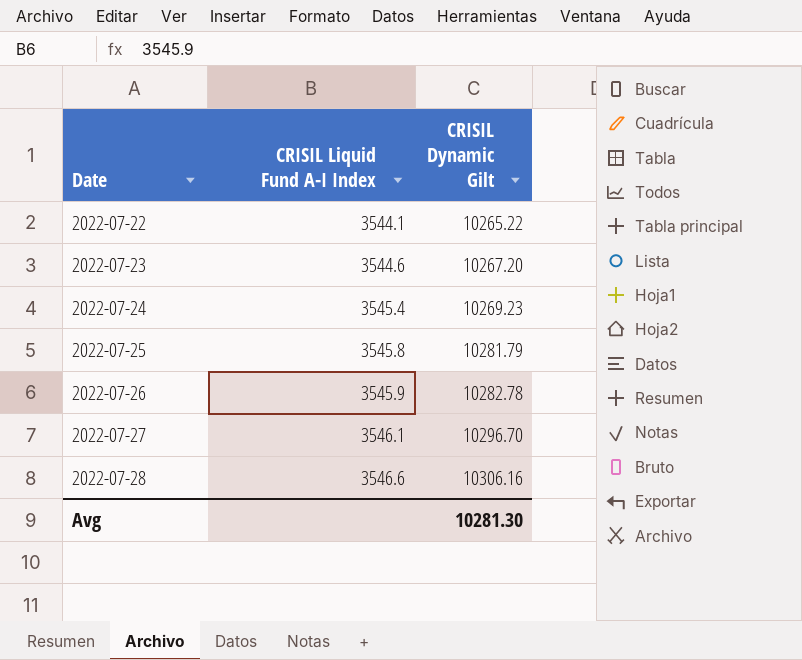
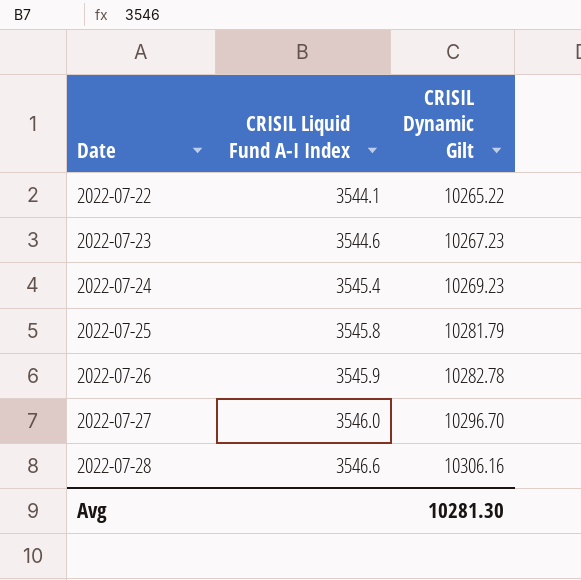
2022-07-23 | CRISIL Dynamic Gilt: 10267.20 -> 10267.23
2022-07-27 | CRISIL Liquid Fund A-I Index: 3546.1 -> 3546.0

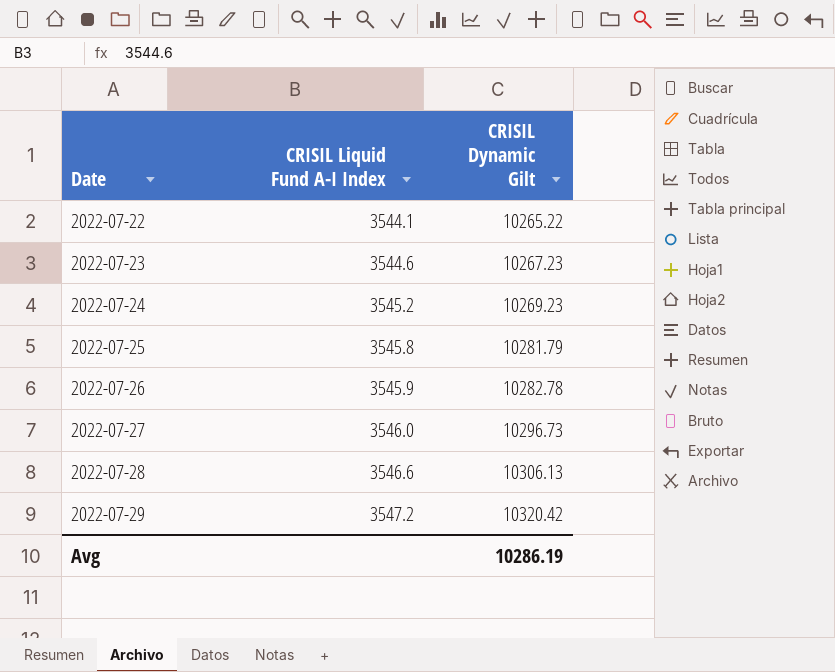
2022-07-24 | CRISIL Liquid Fund A-I Index: 3545.4 -> 3545.2
2022-07-27 | CRISIL Dynamic Gilt: 10296.70 -> 10296.73
2022-07-28 | CRISIL Dynamic Gilt: 10306.16 -> 10306.13
row 2022-07-29: none -> 3547.2 | 10320.42
Avg | CRISIL Dynamic Gilt: 10281.30 -> 10286.19

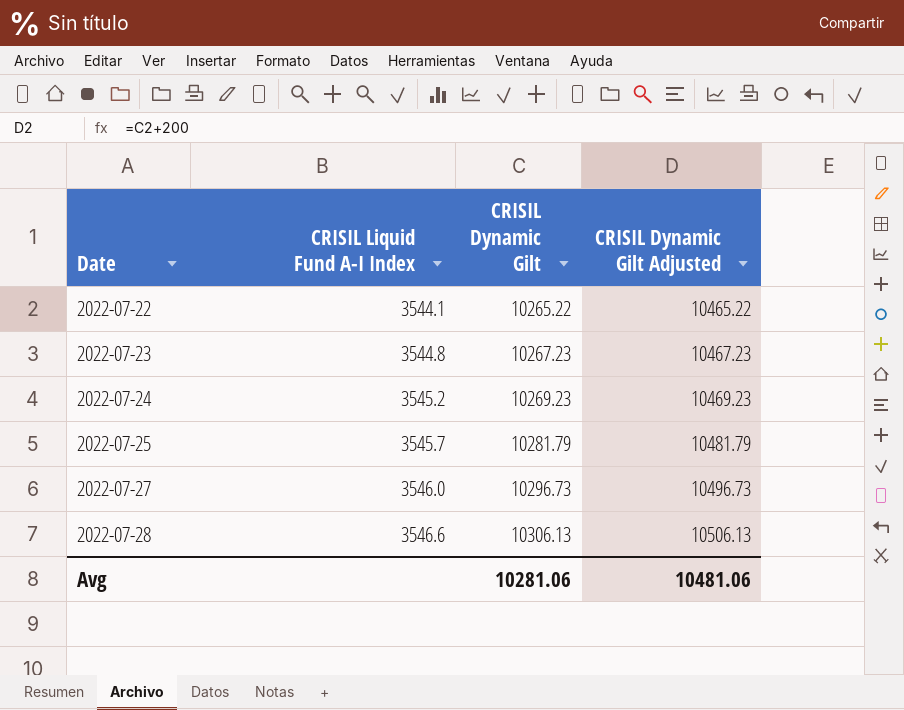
column CRISIL Dynamic Gilt Adjusted | formula: none -> [CRISIL Dynamic Gilt] + 200
row 2022-07-26: 3545.9 | 10282.78 -> none
row 2022-07-29: 3547.2 | 10320.42 -> none
2022-07-23 | CRISIL Liquid Fund A-I Index: 3544.6 -> 3544.8
2022-07-25 | CRISIL Liquid Fund A-I Index: 3545.8 -> 3545.7
Avg | CRISIL Dynamic Gilt: 10286.19 -> 10281.06

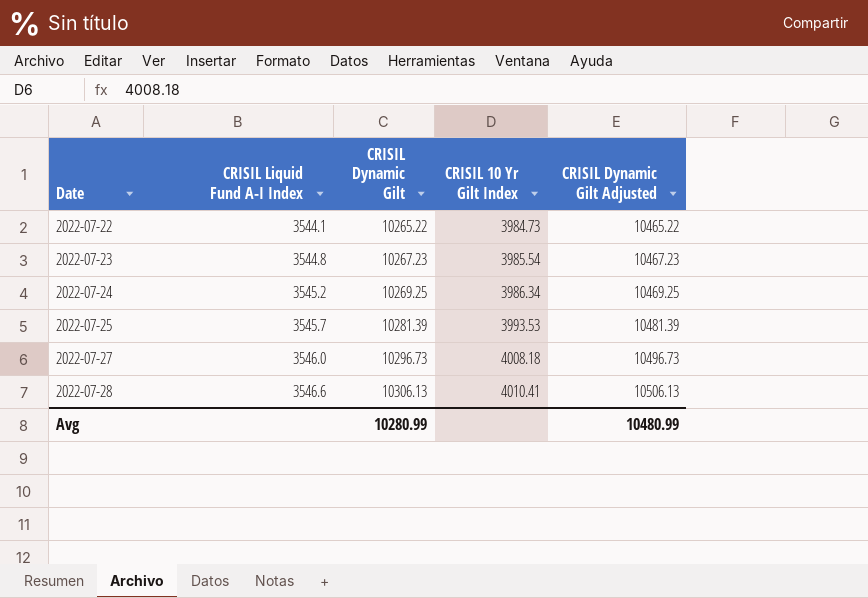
column CRISIL 10 Yr Gilt Index | position: none -> 4
2022-07-24 | CRISIL Dynamic Gilt: 10269.23 -> 10269.25
2022-07-24 | CRISIL Dynamic Gilt Adjusted: 10469.23 -> 10469.25
2022-07-25 | CRISIL Dynamic Gilt: 10281.79 -> 10281.39
2022-07-25 | CRISIL Dynamic Gilt Adjusted: 10481.79 -> 10481.39
Avg | CRISIL Dynamic Gilt: 10281.06 -> 10280.99
Avg | CRISIL Dynamic Gilt Adjusted: 10481.06 -> 10480.99

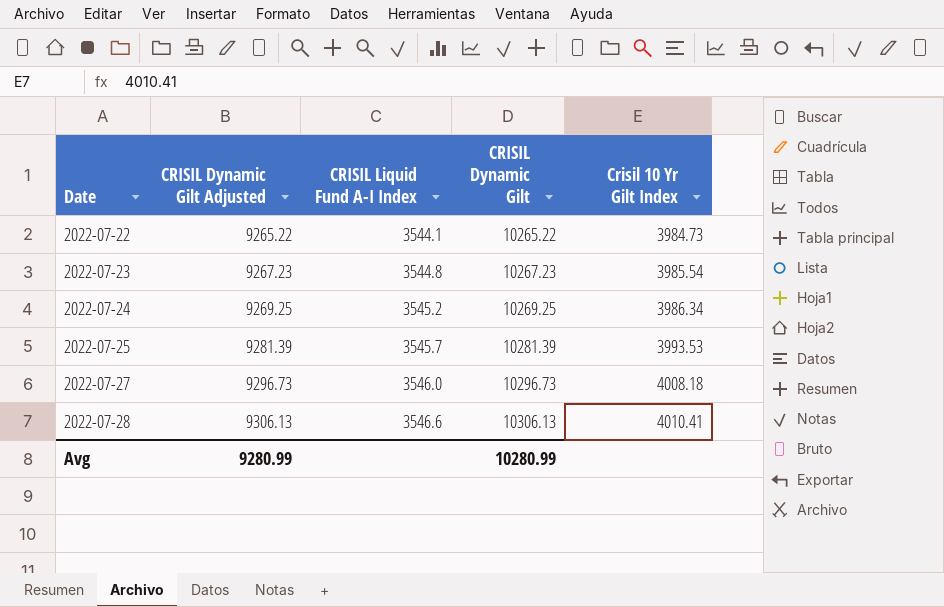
column CRISIL Dynamic Gilt Adjusted | formula: [CRISIL Dynamic Gilt] + 200 -> [CRISIL Dynamic Gilt] - 1000
column CRISIL Dynamic Gilt Adjusted | position: 5 -> 2
column name: CRISIL 10 Yr Gilt Index -> Crisil 10 Yr Gilt Index
Avg | CRISIL Dynamic Gilt Adjusted: 10480.99 -> 9280.99

